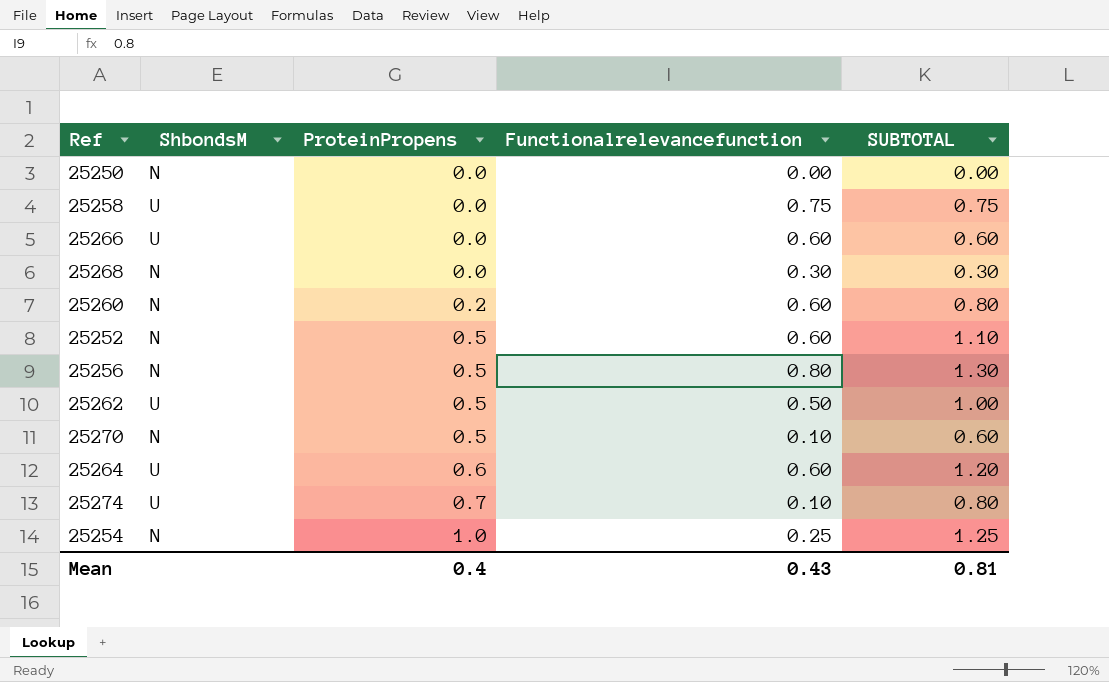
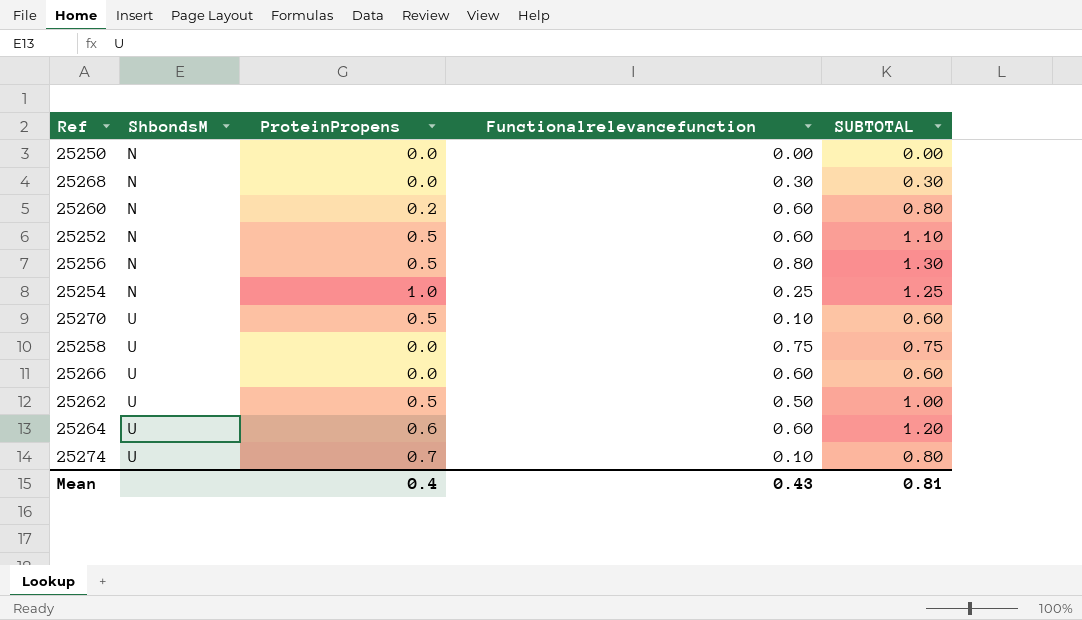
row order: ProteinPropens ascending -> ShbondsM ascending
25270 | ShbondsM: N -> U

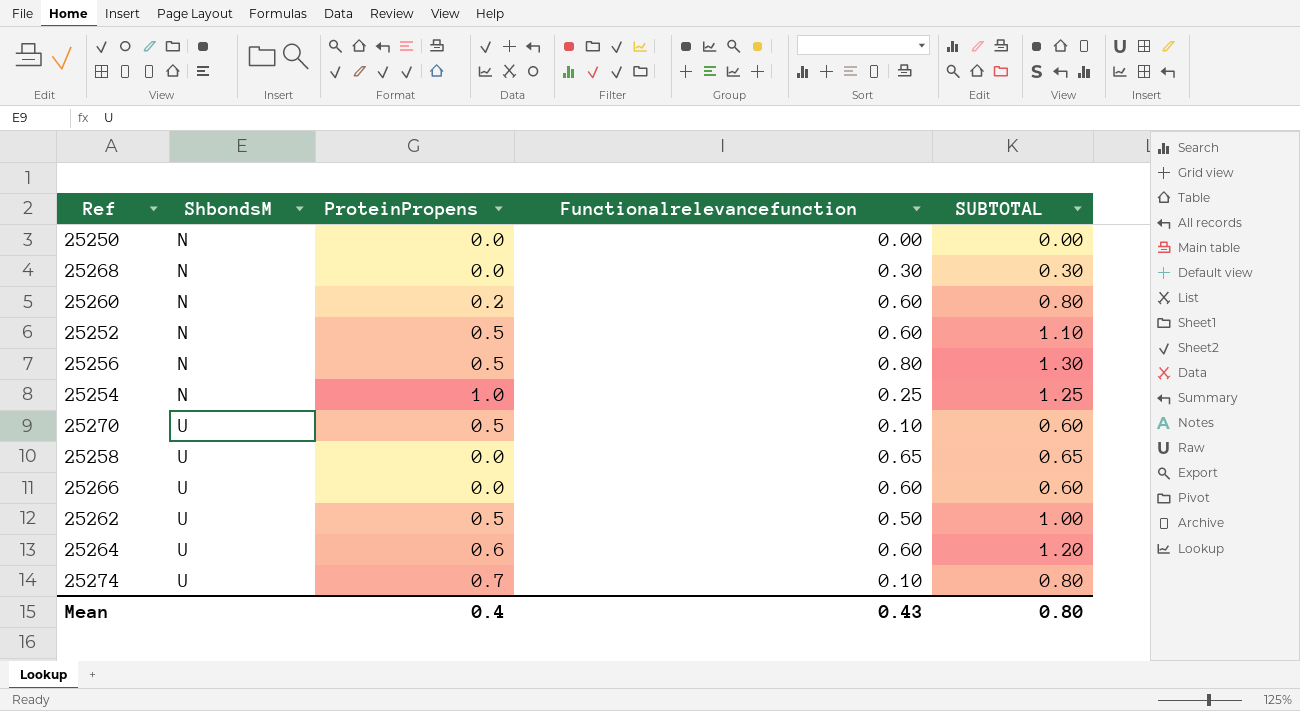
25258 | Functionalrelevancefunction: 0.75 -> 0.65
25258 | SUBTOTAL: 0.75 -> 0.65
Mean | SUBTOTAL: 0.81 -> 0.80

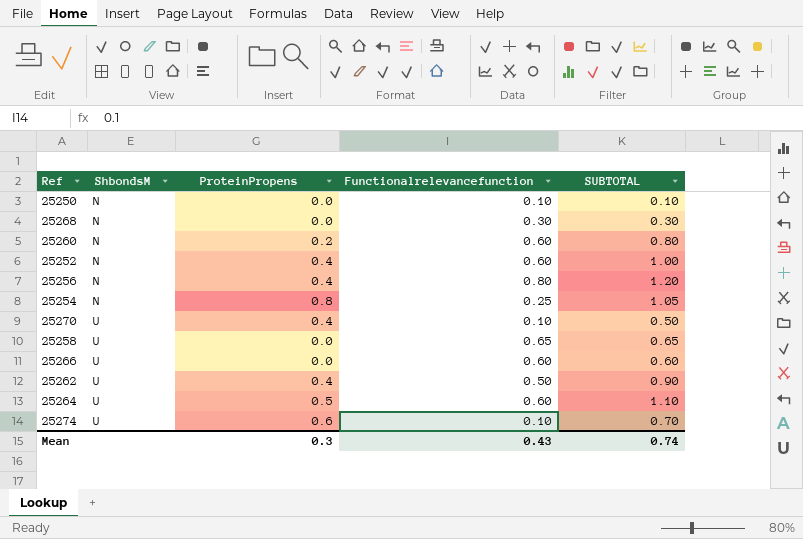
25250 | Functionalrelevancefunction: 0.00 -> 0.10
25250 | SUBTOTAL: 0.00 -> 0.10
25252 | ProteinPropens: 0.5 -> 0.4
25252 | SUBTOTAL: 1.10 -> 1.00
25256 | ProteinPropens: 0.5 -> 0.4
25256 | SUBTOTAL: 1.30 -> 1.20
25254 | ProteinPropens: 1.0 -> 0.8
25254 | SUBTOTAL: 1.25 -> 1.05
25270 | ProteinPropens: 0.5 -> 0.4
25270 | SUBTOTAL: 0.60 -> 0.50
25262 | ProteinPropens: 0.5 -> 0.4
25262 | SUBTOTAL: 1.00 -> 0.90
25264 | ProteinPropens: 0.6 -> 0.5
25264 | SUBTOTAL: 1.20 -> 1.10
25274 | ProteinPropens: 0.7 -> 0.6
25274 | SUBTOTAL: 0.80 -> 0.70
Mean | ProteinPropens: 0.4 -> 0.3
Mean | SUBTOTAL: 0.80 -> 0.74

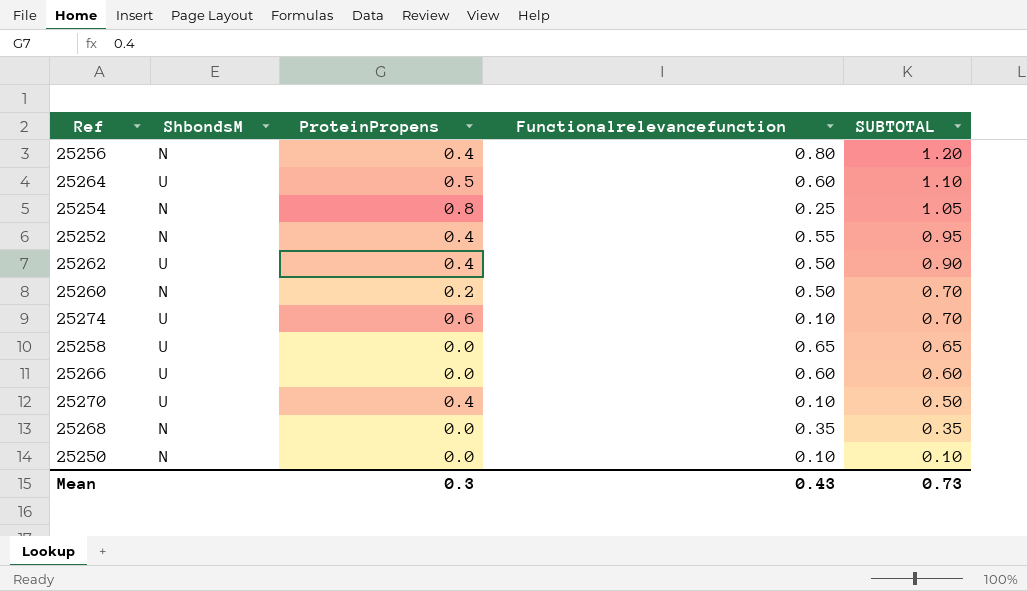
row order: ShbondsM ascending -> SUBTOTAL descending
25252 | Functionalrelevancefunction: 0.60 -> 0.55
25252 | SUBTOTAL: 1.00 -> 0.95
25260 | Functionalrelevancefunction: 0.60 -> 0.50
25260 | SUBTOTAL: 0.80 -> 0.70
25268 | Functionalrelevancefunction: 0.30 -> 0.35
25268 | SUBTOTAL: 0.30 -> 0.35
Mean | SUBTOTAL: 0.74 -> 0.73

